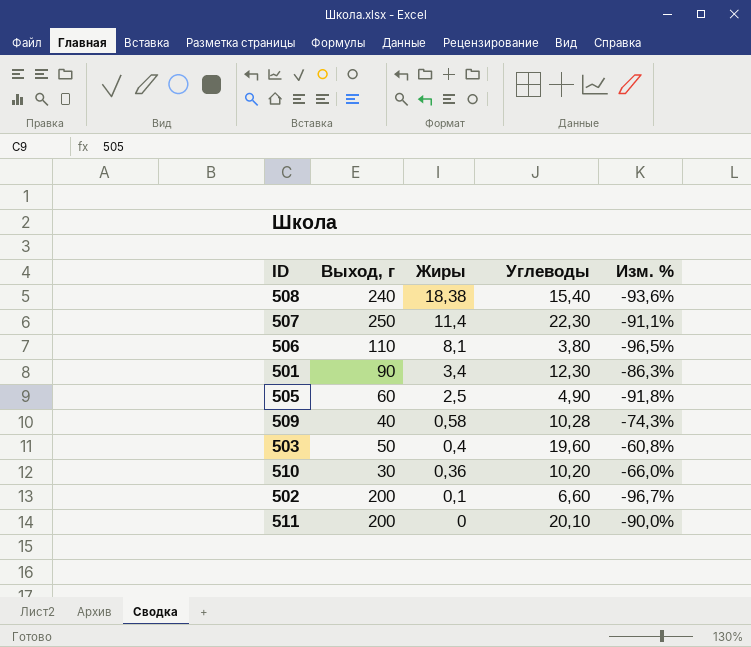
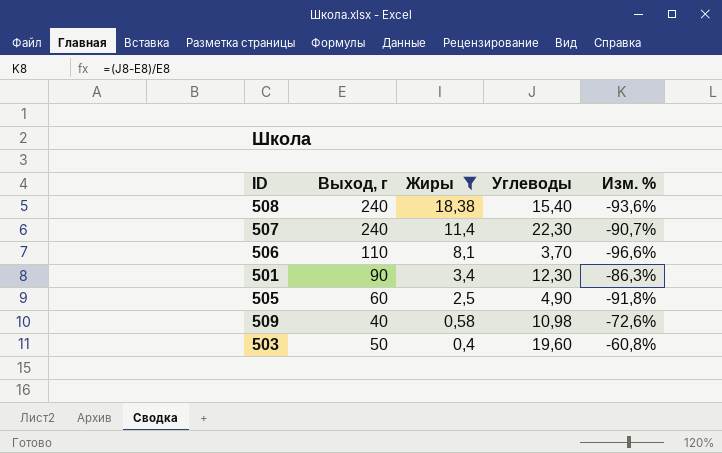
filter: none -> Жиры >= 0,4
507 | Выход, г: 250 -> 240
507 | Изм. %: -91,1% -> -90,7%
506 | Углеводы: 3,80 -> 3,70
506 | Изм. %: -96,5% -> -96,6%
509 | Углеводы: 10,28 -> 10,98
509 | Изм. %: -74,3% -> -72,6%

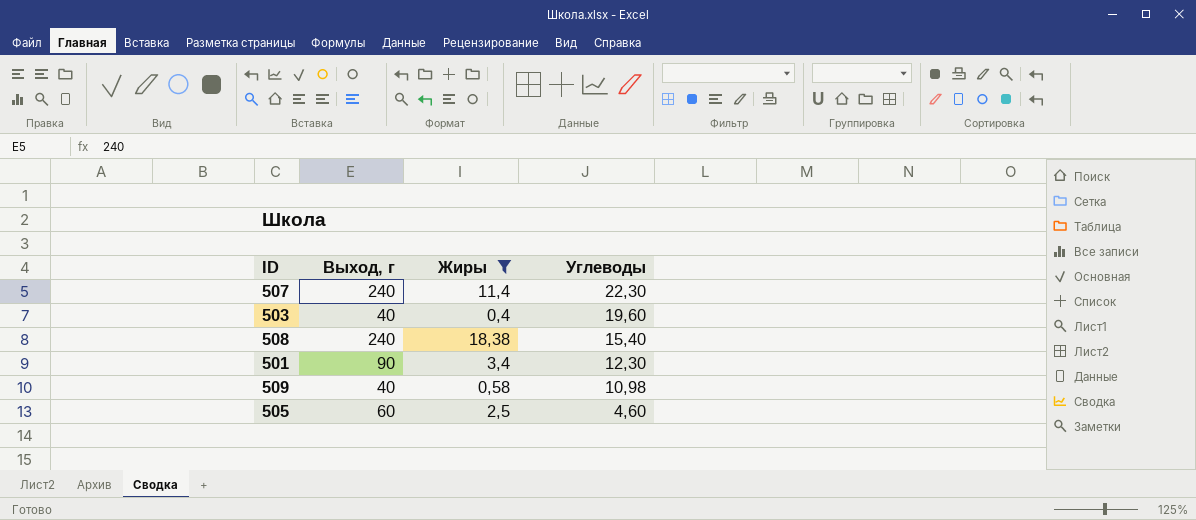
row order: Жиры descending -> Углеводы descending
column Изм. % | formula: ([Углеводы] - [Выход, г]) / [Выход, г] -> none
row 506: 110 | 8,1 | 3,70 | -96,6% -> none
503 | Выход, г: 50 -> 40
505 | Углеводы: 4,90 -> 4,60

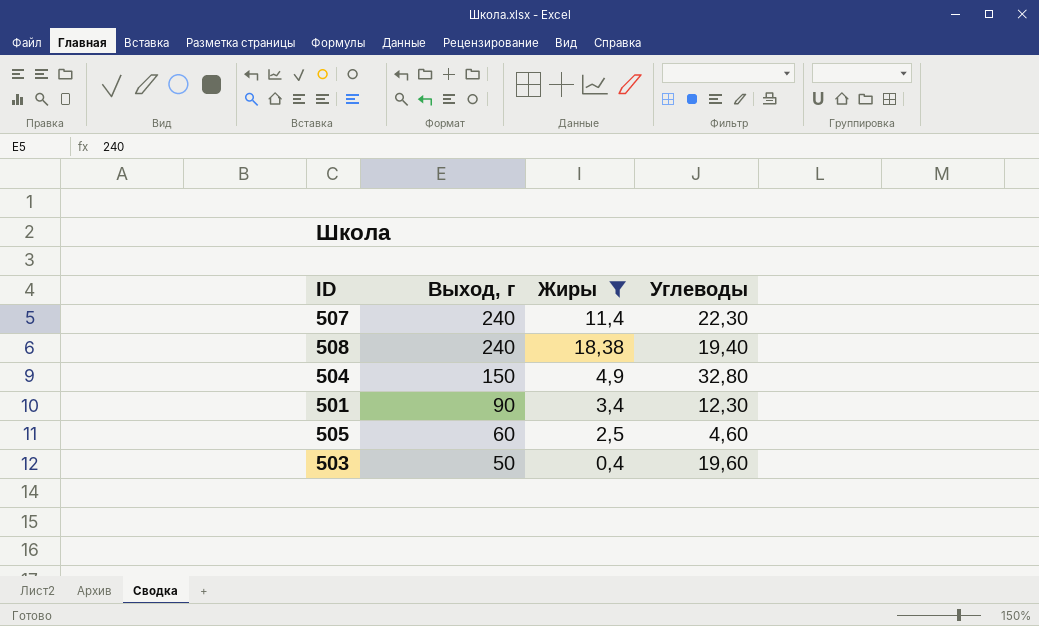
row order: Углеводы descending -> Выход, г descending
row 509: 40 | 0,58 | 10,98 -> none
508 | Углеводы: 15,40 -> 19,40
row 504: none -> 150 | 4,9 | 32,80
503 | Выход, г: 40 -> 50

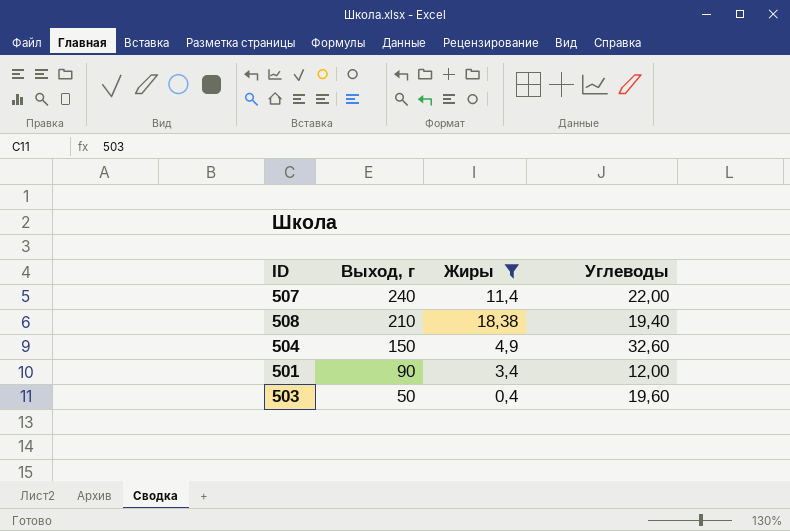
row 505: 60 | 2,5 | 4,60 -> none
507 | Углеводы: 22,30 -> 22,00
508 | Выход, г: 240 -> 210
504 | Углеводы: 32,80 -> 32,60
501 | Углеводы: 12,30 -> 12,00

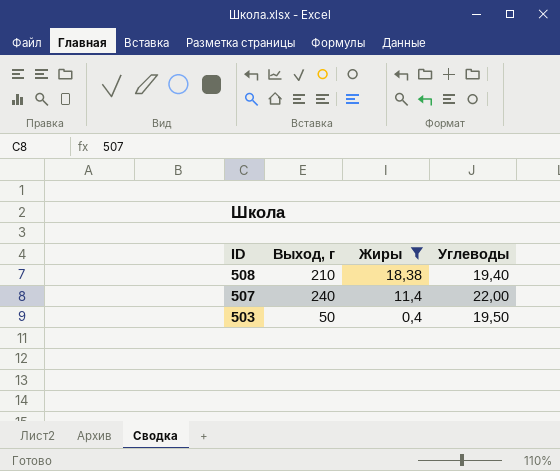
row order: Выход, г descending -> ID descending
row 504: 150 | 4,9 | 32,60 -> none
row 501: 90 | 3,4 | 12,00 -> none
503 | Углеводы: 19,60 -> 19,50

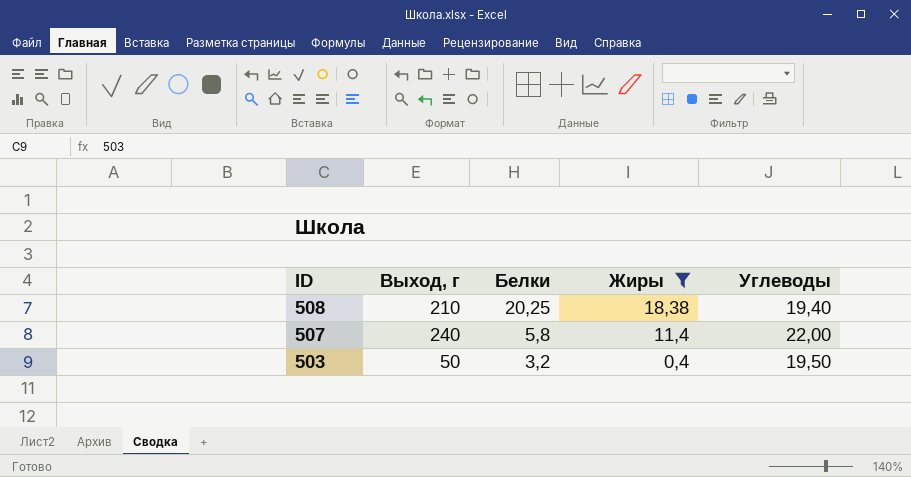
column Белки | position: none -> 3

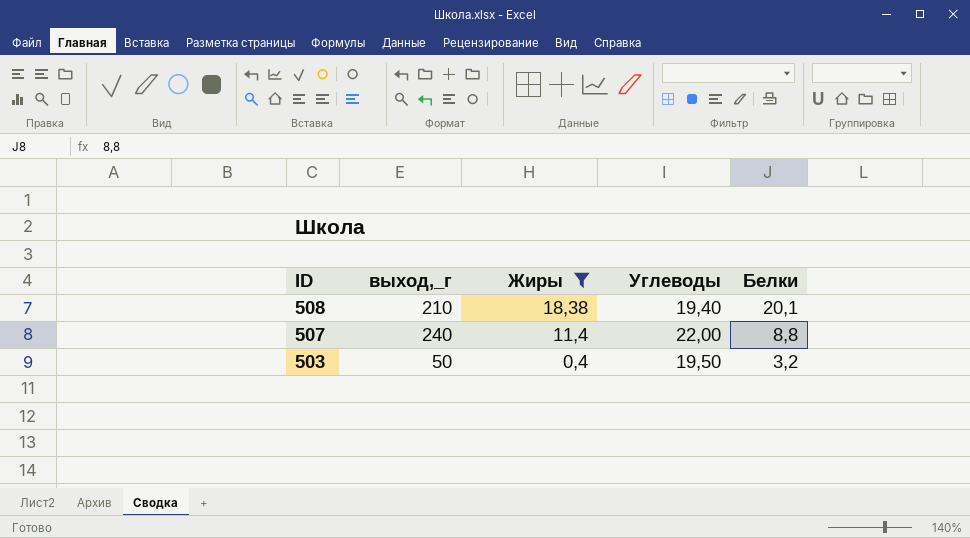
column name: Выход, г -> выход,_г
column Белки | position: 3 -> 5
508 | Белки: 20,25 -> 20,1
507 | Белки: 5,8 -> 8,8

